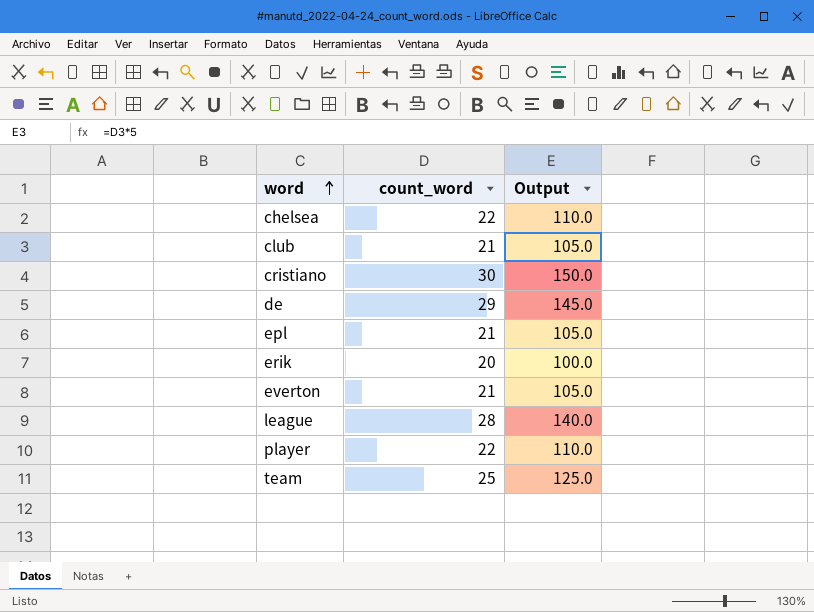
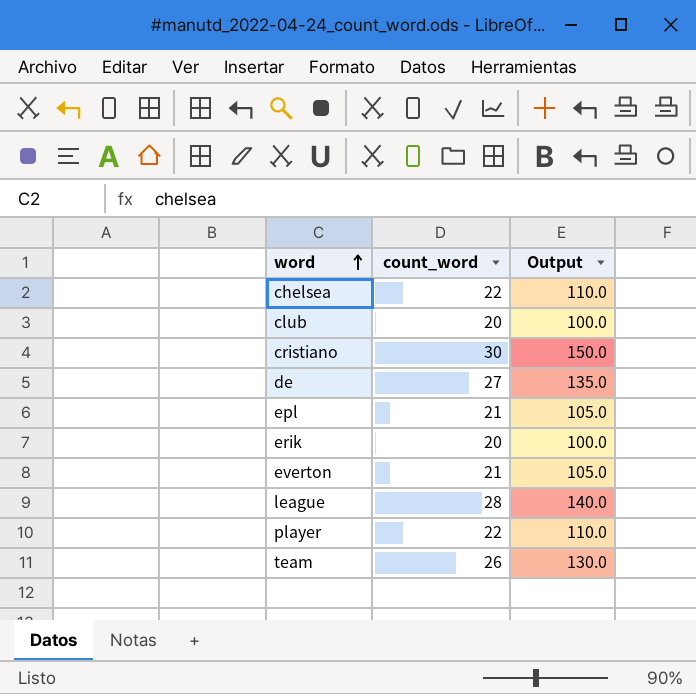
club | count_word: 21 -> 20
club | Output: 105.0 -> 100.0
de | count_word: 29 -> 27
de | Output: 145.0 -> 135.0
team | count_word: 25 -> 26
team | Output: 125.0 -> 130.0

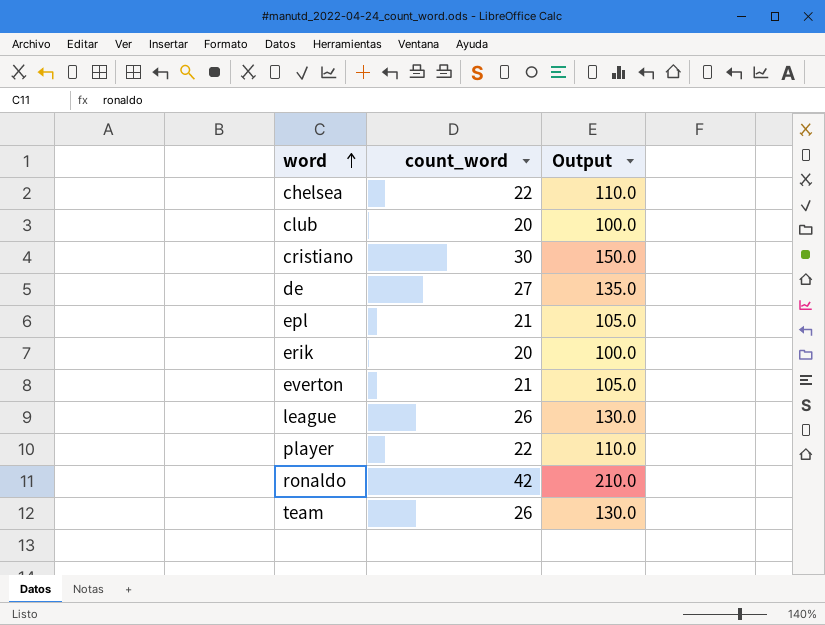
league | count_word: 28 -> 26
league | Output: 140.0 -> 130.0
row ronaldo: none -> 42 | 210.0

